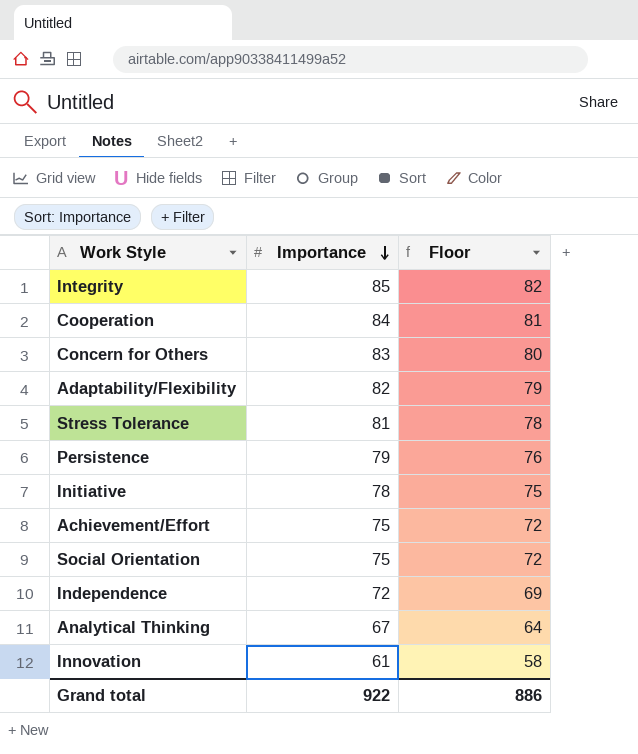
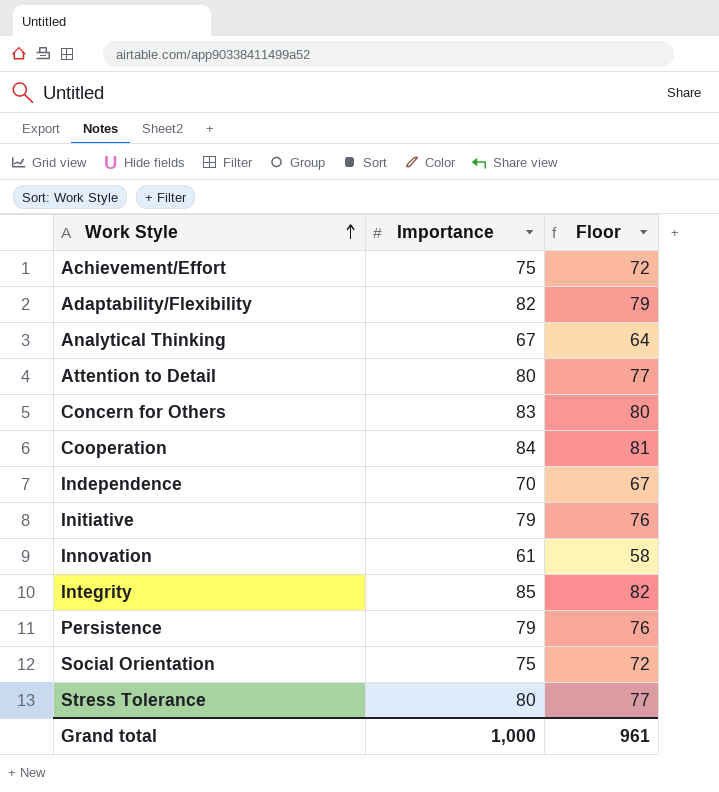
row order: Importance descending -> Work Style ascending
row Attention to Detail: none -> 80 | 77
Independence | Importance: 72 -> 70
Independence | Floor: 69 -> 67
Initiative | Importance: 78 -> 79
Initiative | Floor: 75 -> 76
Stress Tolerance | Importance: 81 -> 80
Stress Tolerance | Floor: 78 -> 77
Grand total | Importance: 922 -> 1,000
Grand total | Floor: 886 -> 961

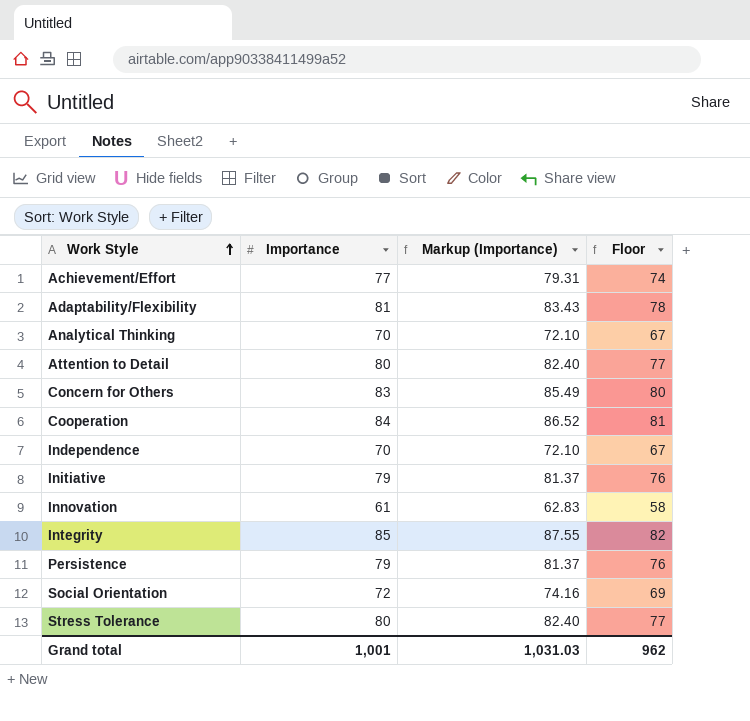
column Markup (Importance) | formula: none -> [Importance] * 1.03
Achievement/Effort | Importance: 75 -> 77
Achievement/Effort | Floor: 72 -> 74
Adaptability/Flexibility | Importance: 82 -> 81
Adaptability/Flexibility | Floor: 79 -> 78
Analytical Thinking | Importance: 67 -> 70
Analytical Thinking | Floor: 64 -> 67
Social Orientation | Importance: 75 -> 72
Social Orientation | Floor: 72 -> 69
Grand total | Importance: 1,000 -> 1,001
Grand total | Floor: 961 -> 962

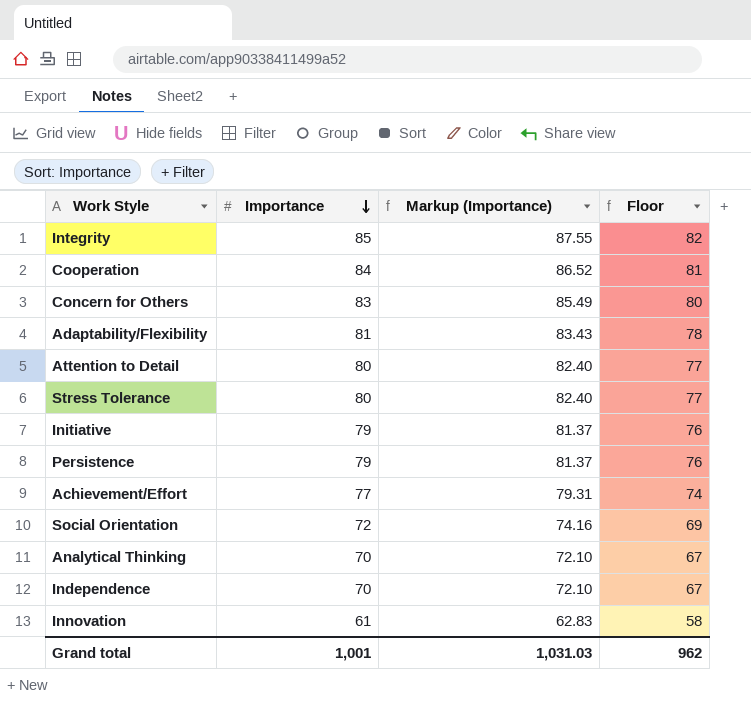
row order: Work Style ascending -> Importance descending

